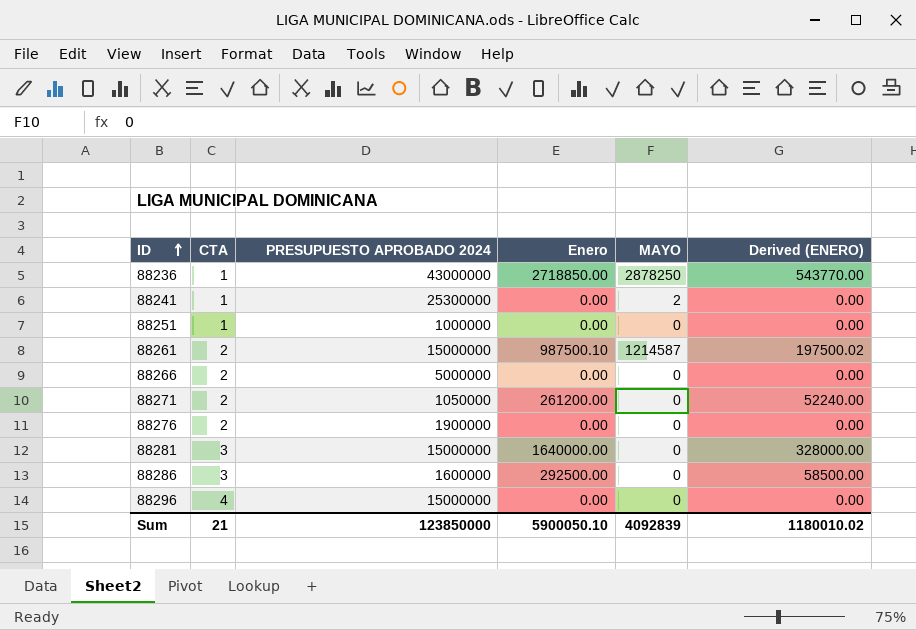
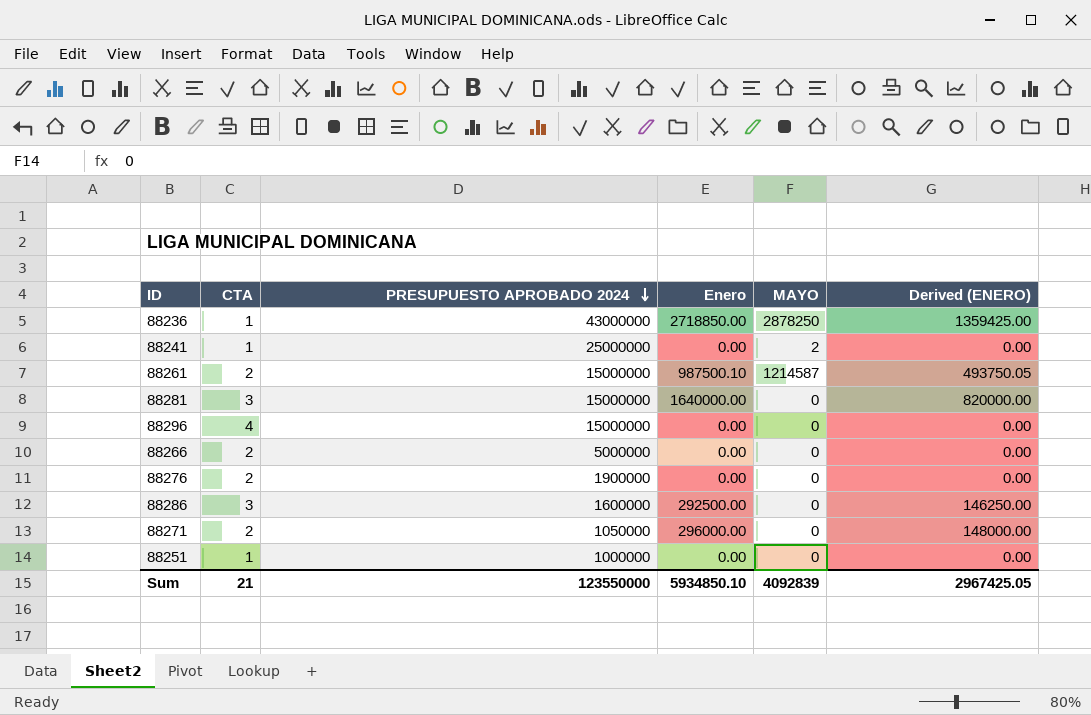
row order: ID ascending -> PRESUPUESTO APROBADO 2024 descending
column Derived (ENERO) | formula: [Enero] * 0.2 -> [Enero] * 0.5
88241 | PRESUPUESTO APROBADO 2024: 25300000 -> 25000000
88271 | Enero: 261200.00 -> 296000.00
Sum | PRESUPUESTO APROBADO 2024: 123850000 -> 123550000
Sum | Enero: 5900050.10 -> 5934850.10
Sum | Derived (ENERO): 1180010.02 -> 2967425.05

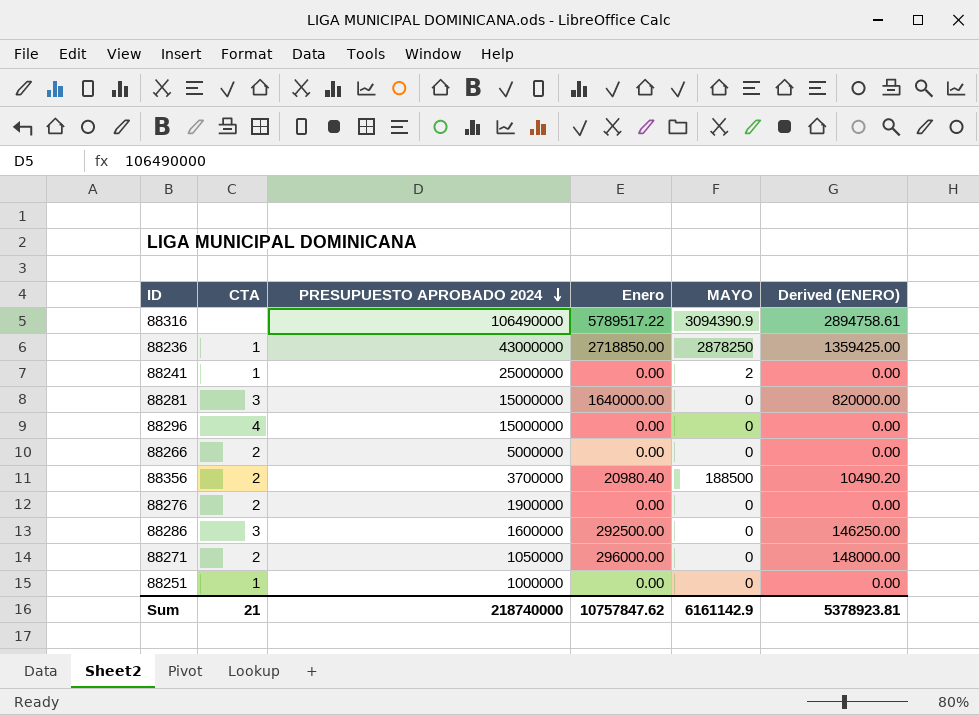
row 88261: 2 | 15000000 | 987500.10 | 1214587 | 493750.05 -> none
row 88316: none -> none | 106490000 | 5789517.22 | 3094390.9 | 2894758.61
row 88356: none -> 2 | 3700000 | 20980.40 | 188500 | 10490.20
Sum | PRESUPUESTO APROBADO 2024: 123550000 -> 218740000
Sum | Enero: 5934850.10 -> 10757847.62
Sum | MAYO: 4092839 -> 6161142.9
Sum | Derived (ENERO): 2967425.05 -> 5378923.81

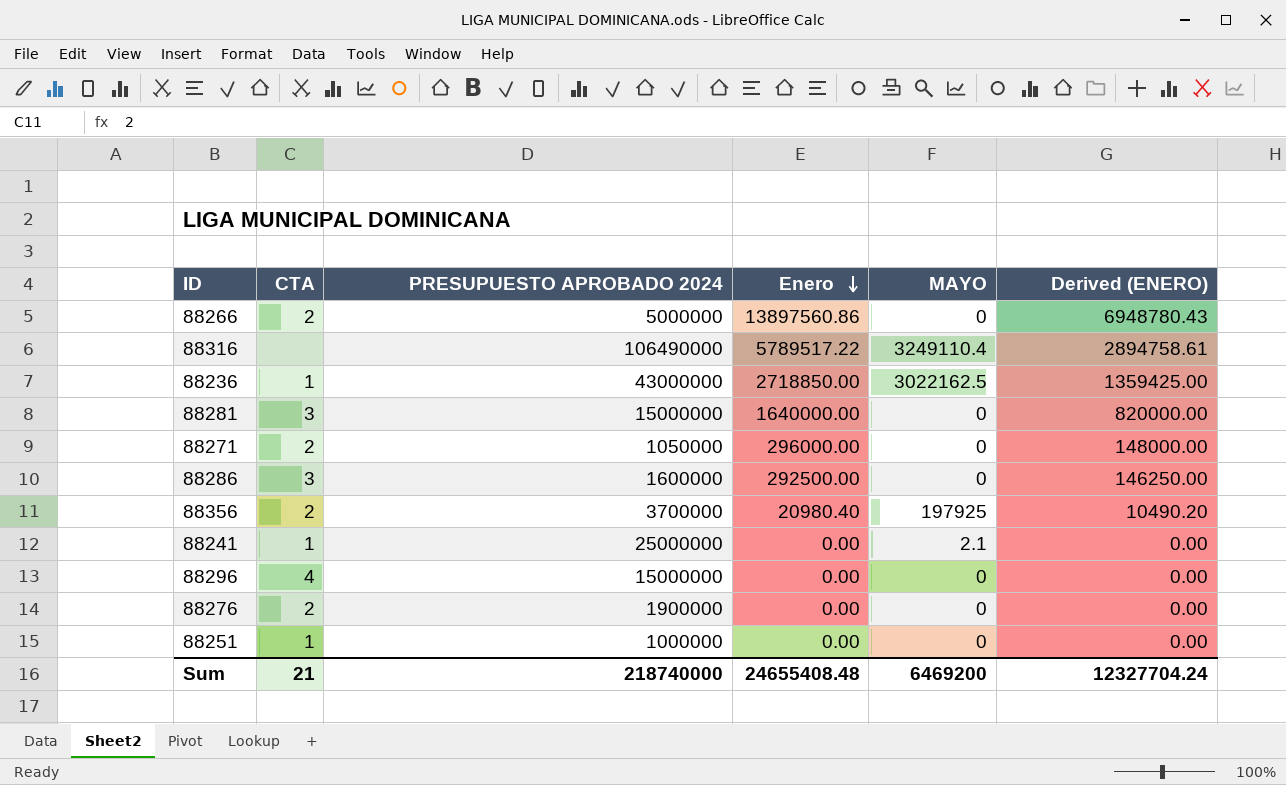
row order: PRESUPUESTO APROBADO 2024 descending -> Enero descending
88266 | Enero: 0.00 -> 13897560.86
88266 | Derived (ENERO): 0.00 -> 6948780.43
88316 | MAYO: 3094390.9 -> 3249110.4
88236 | MAYO: 2878250 -> 3022162.5
88356 | MAYO: 188500 -> 197925
88241 | MAYO: 2 -> 2.1
Sum | Enero: 10757847.62 -> 24655408.48
Sum | MAYO: 6161142.9 -> 6469200
Sum | Derived (ENERO): 5378923.81 -> 12327704.24

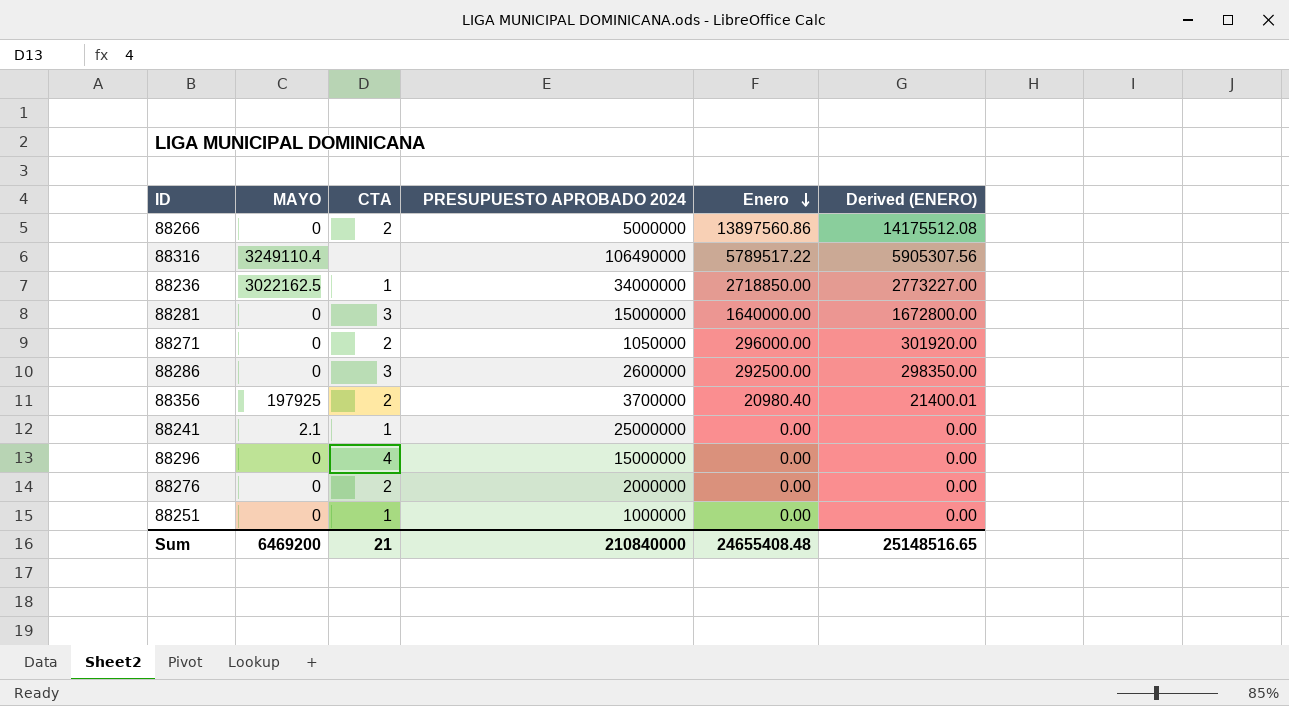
column MAYO | position: 5 -> 2
column Derived (ENERO) | formula: [Enero] * 0.5 -> [Enero] * 1.02
88236 | PRESUPUESTO APROBADO 2024: 43000000 -> 34000000
88286 | PRESUPUESTO APROBADO 2024: 1600000 -> 2600000
88276 | PRESUPUESTO APROBADO 2024: 1900000 -> 2000000
Sum | PRESUPUESTO APROBADO 2024: 218740000 -> 210840000
Sum | Derived (ENERO): 12327704.24 -> 25148516.65

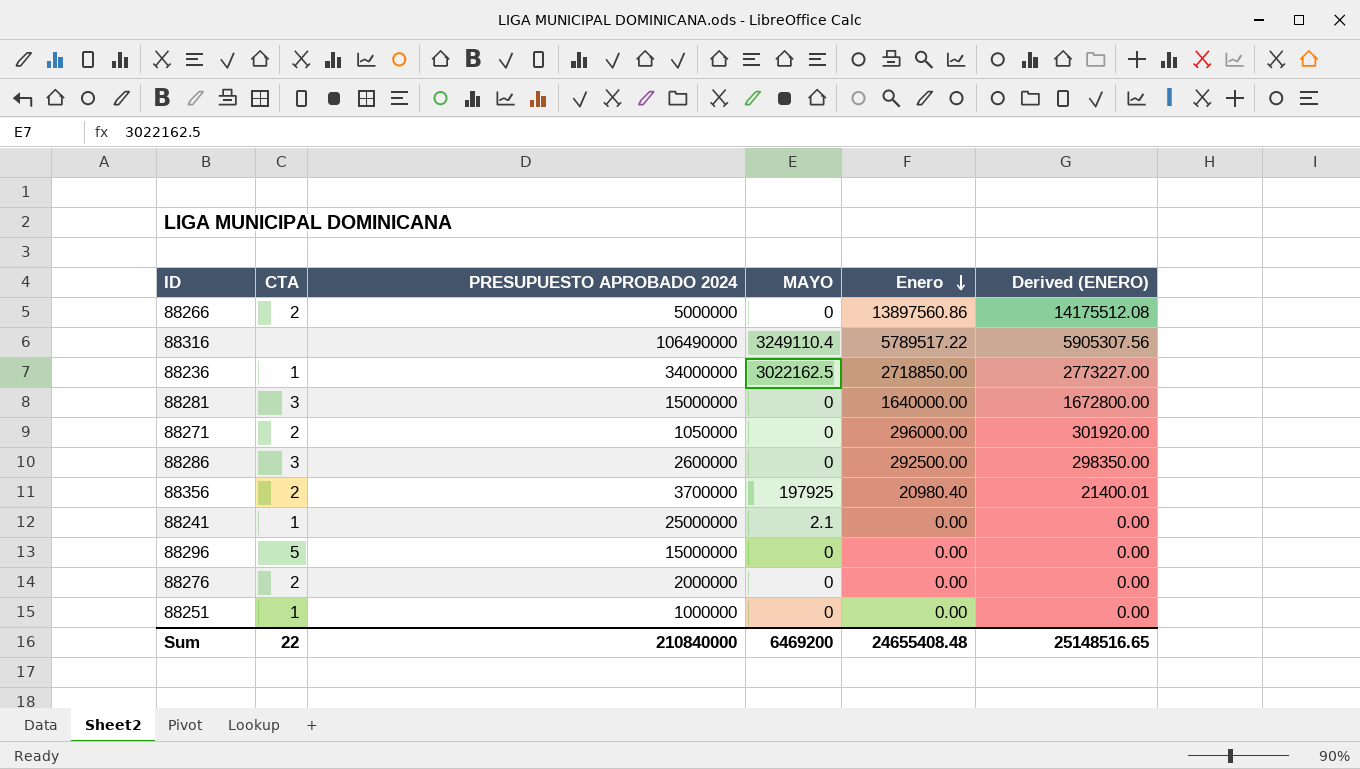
column MAYO | position: 2 -> 4
88296 | CTA: 4 -> 5
Sum | CTA: 21 -> 22

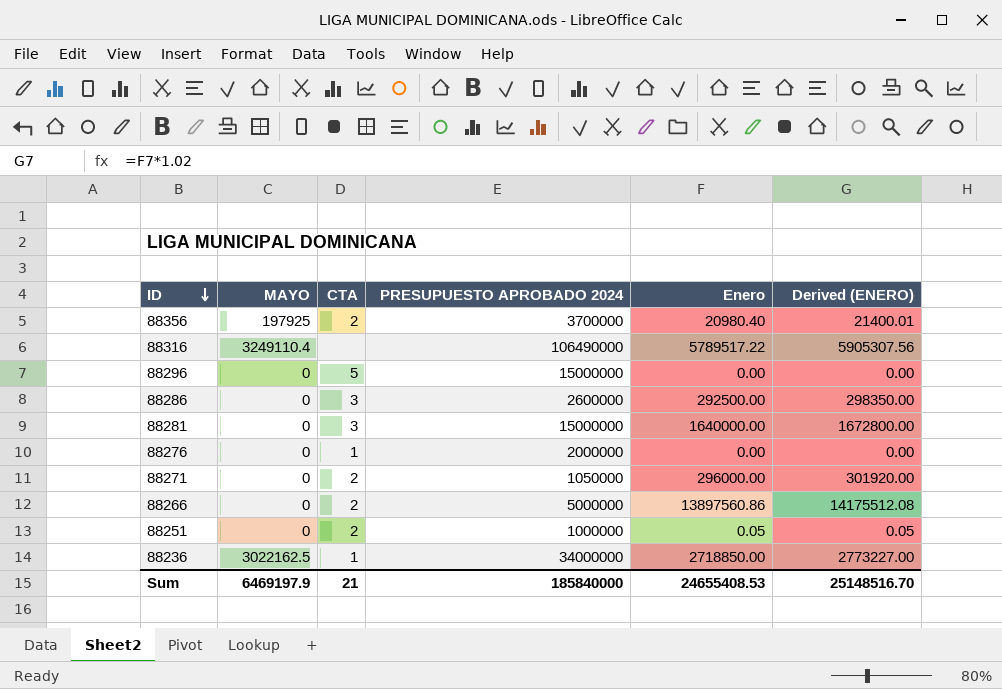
row order: Enero descending -> ID descending
column MAYO | position: 4 -> 2
row 88241: 1 | 25000000 | 2.1 | 0.00 | 0.00 -> none
88276 | CTA: 2 -> 1
88251 | CTA: 1 -> 2
88251 | Enero: 0.00 -> 0.05
88251 | Derived (ENERO): 0.00 -> 0.05
Sum | MAYO: 6469200 -> 6469197.9
Sum | CTA: 22 -> 21
Sum | PRESUPUESTO APROBADO 2024: 210840000 -> 185840000
Sum | Enero: 24655408.48 -> 24655408.53
Sum | Derived (ENERO): 25148516.65 -> 25148516.70

